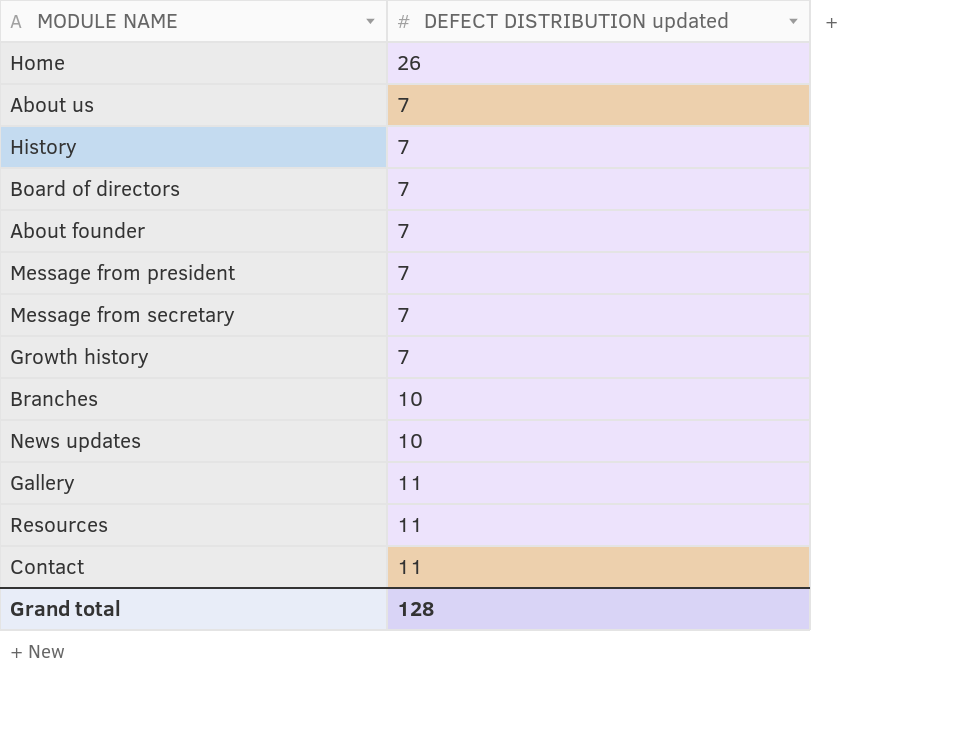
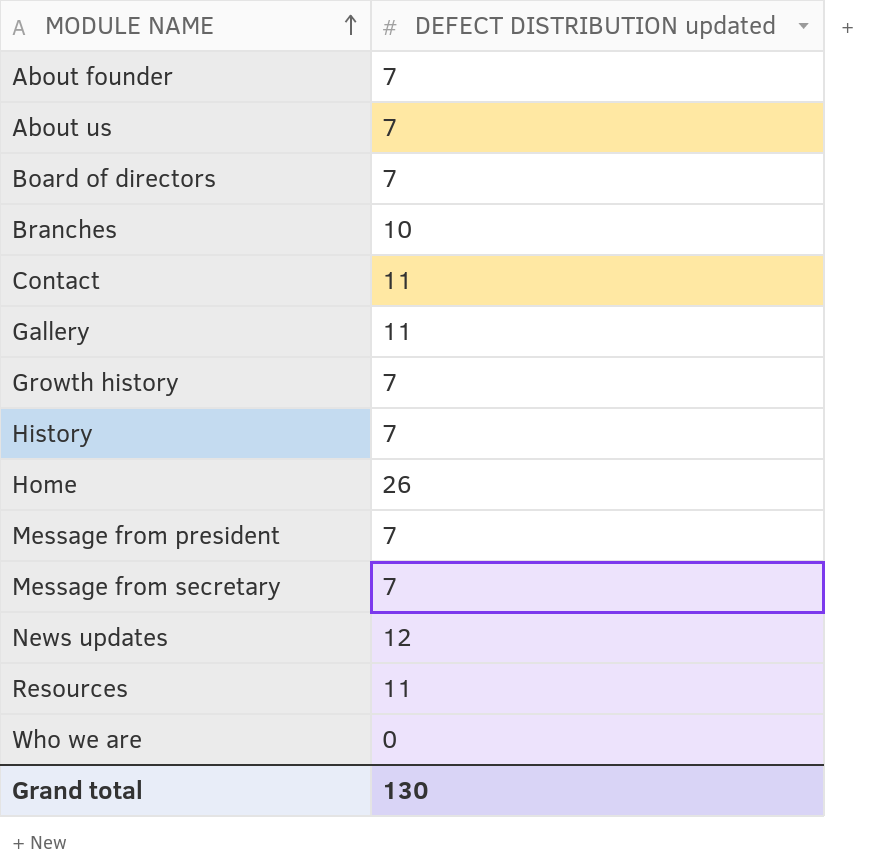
row order: none -> MODULE NAME ascending
News updates | DEFECT DISTRIBUTION updated: 10 -> 12
row Who we are: none -> 0
Grand total | DEFECT DISTRIBUTION updated: 128 -> 130

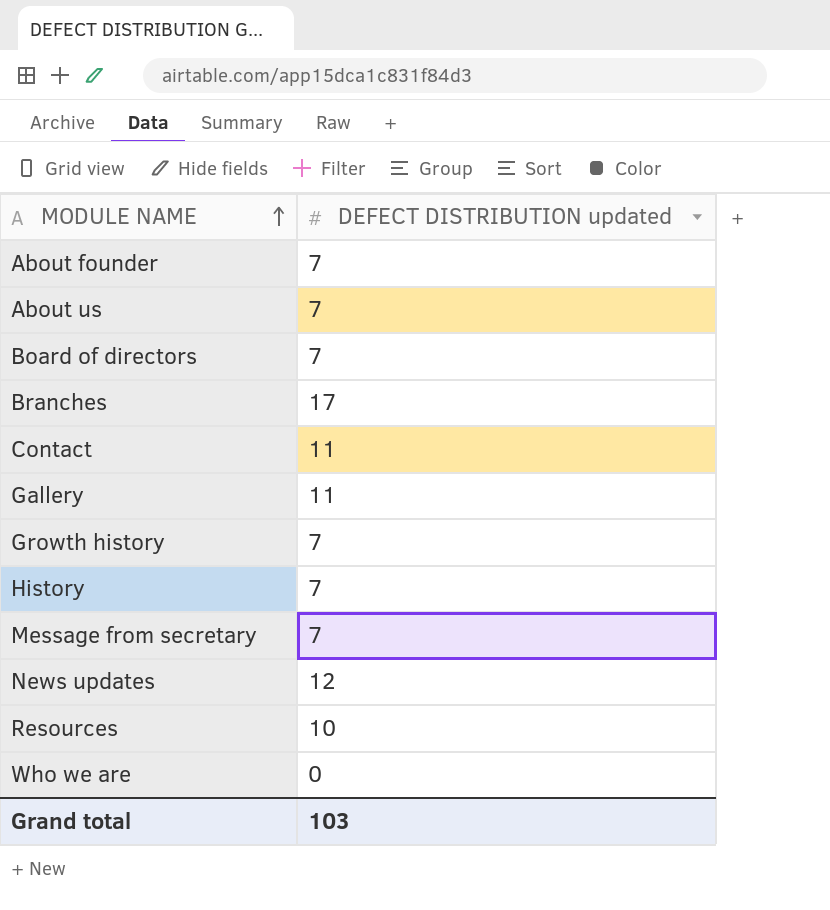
row Home: 26 -> none
row Message from president: 7 -> none
Branches | DEFECT DISTRIBUTION updated: 10 -> 17
Resources | DEFECT DISTRIBUTION updated: 11 -> 10
Grand total | DEFECT DISTRIBUTION updated: 130 -> 103

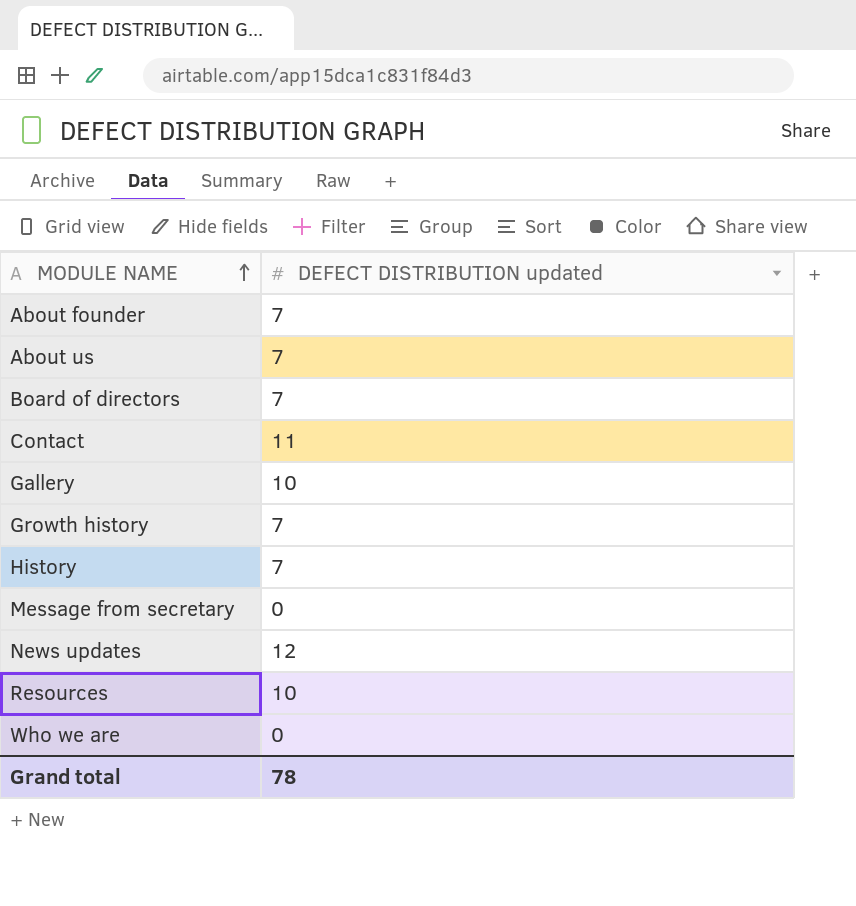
row Branches: 17 -> none
Gallery | DEFECT DISTRIBUTION updated: 11 -> 10
Message from secretary | DEFECT DISTRIBUTION updated: 7 -> 0
Grand total | DEFECT DISTRIBUTION updated: 103 -> 78

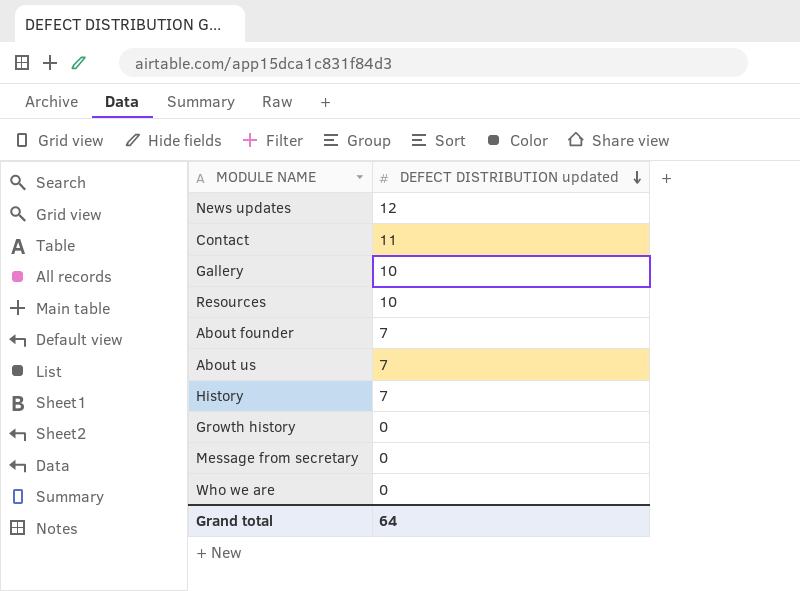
row order: MODULE NAME ascending -> DEFECT DISTRIBUTION updated descending
row Board of directors: 7 -> none
Growth history | DEFECT DISTRIBUTION updated: 7 -> 0
Grand total | DEFECT DISTRIBUTION updated: 78 -> 64

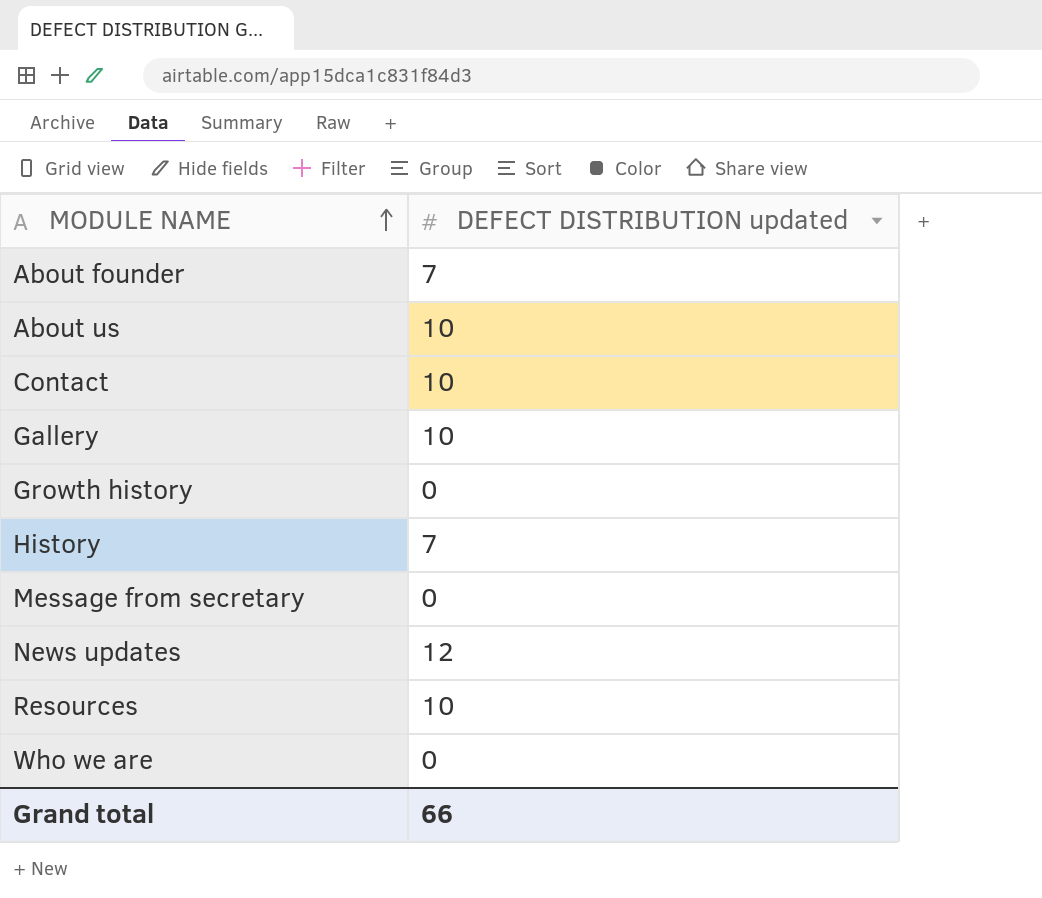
row order: DEFECT DISTRIBUTION updated descending -> MODULE NAME ascending
About us | DEFECT DISTRIBUTION updated: 7 -> 10
Contact | DEFECT DISTRIBUTION updated: 11 -> 10
Grand total | DEFECT DISTRIBUTION updated: 64 -> 66

